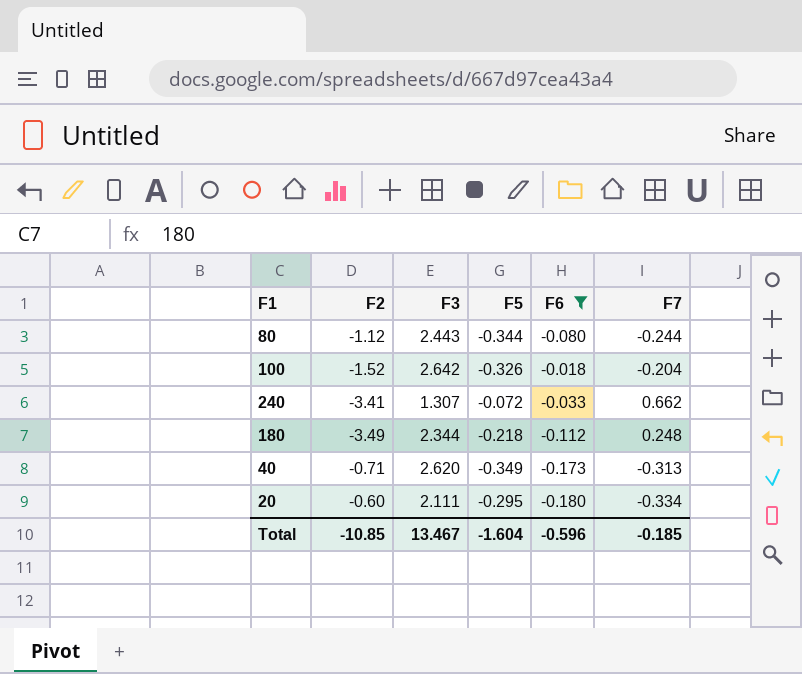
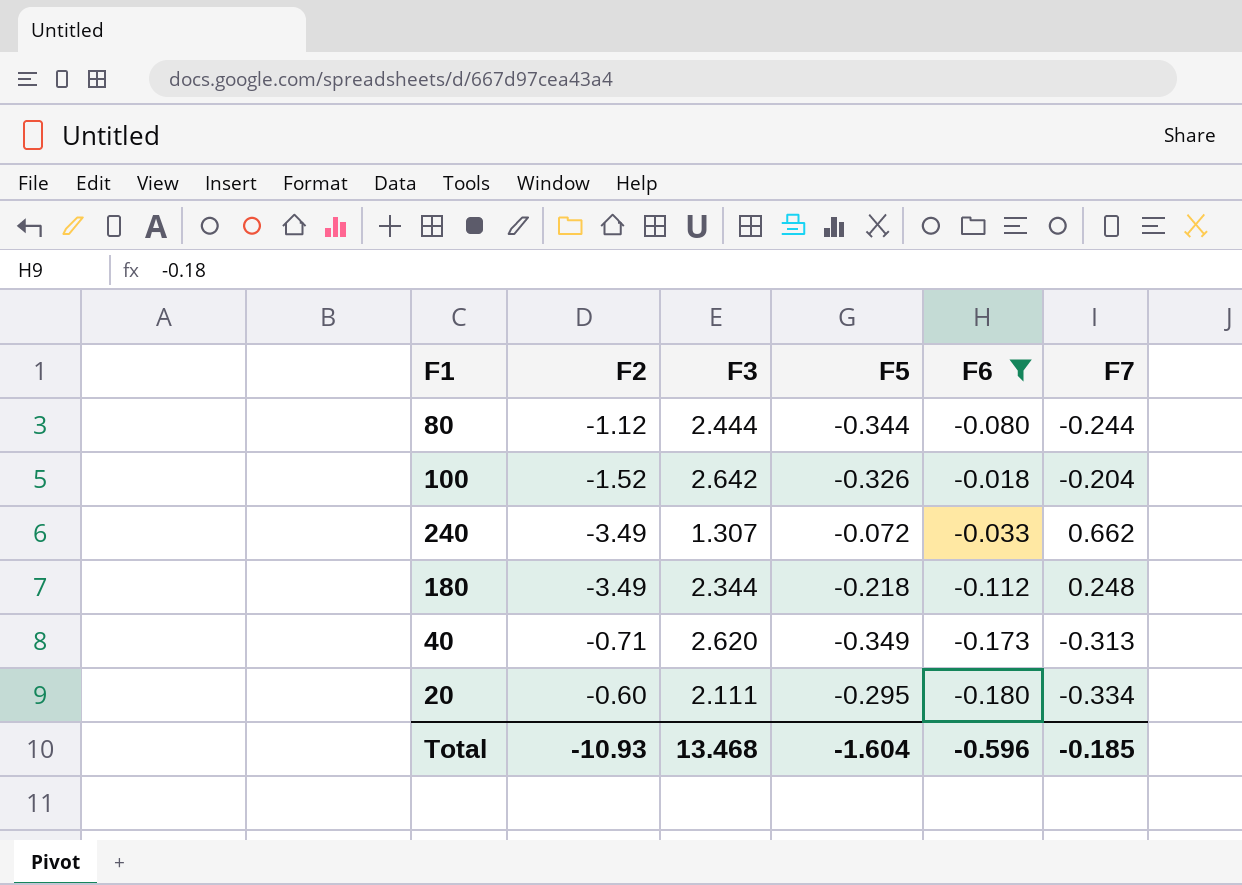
80 | F3: 2.443 -> 2.444
240 | F2: -3.41 -> -3.49
Total | F2: -10.85 -> -10.93
Total | F3: 13.467 -> 13.468

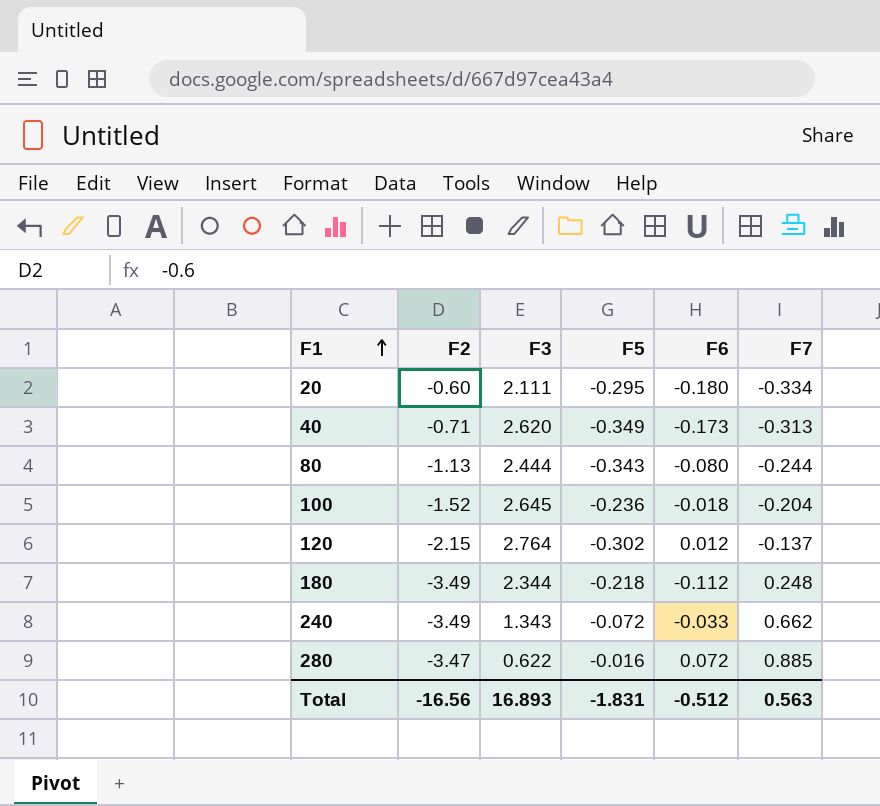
filter: F6 <= -0.018 -> none
row order: none -> F1 ascending
80 | F2: -1.12 -> -1.13
80 | F5: -0.344 -> -0.343
100 | F3: 2.642 -> 2.645
100 | F5: -0.326 -> -0.236
240 | F3: 1.307 -> 1.343
Total | F2: -10.93 -> -16.56
Total | F3: 13.468 -> 16.893
Total | F5: -1.604 -> -1.831
Total | F6: -0.596 -> -0.512
Total | F7: -0.185 -> 0.563

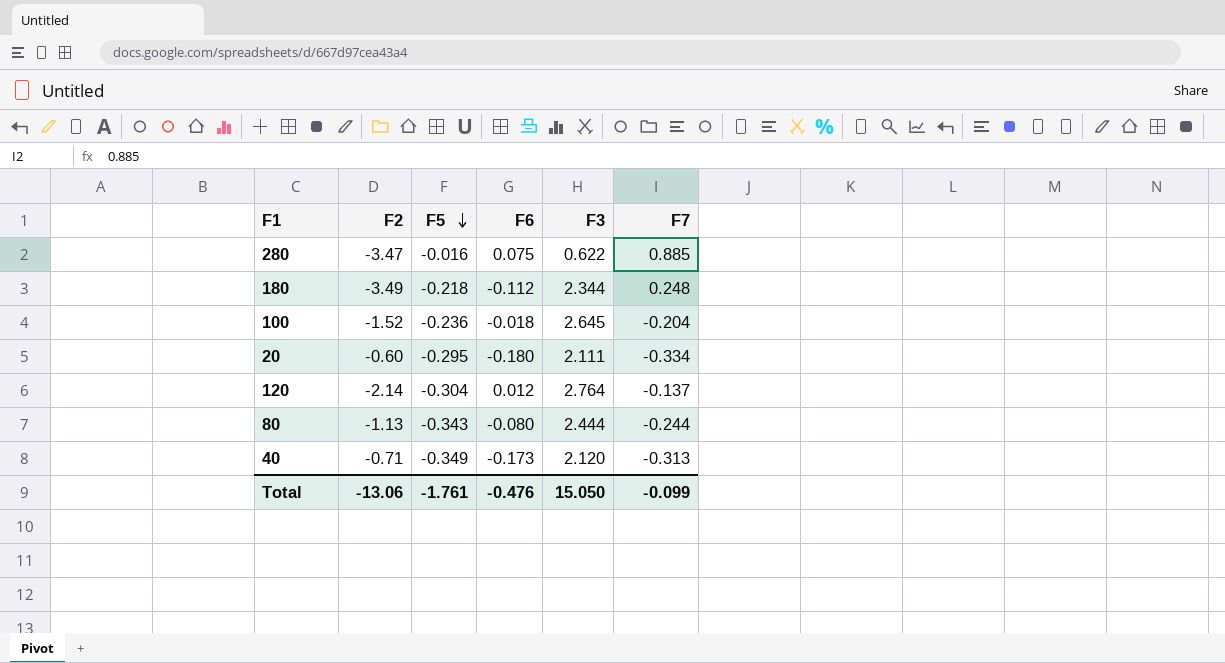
row order: F1 ascending -> F5 descending
column F3 | position: 3 -> 5
row 240: -3.49 | 1.343 | -0.072 | -0.033 | 0.662 -> none
280 | F6: 0.072 -> 0.075
120 | F2: -2.15 -> -2.14
120 | F5: -0.302 -> -0.304
40 | F3: 2.620 -> 2.120
Total | F2: -16.56 -> -13.06
Total | F5: -1.831 -> -1.761
Total | F6: -0.512 -> -0.476
Total | F3: 16.893 -> 15.050
Total | F7: 0.563 -> -0.099

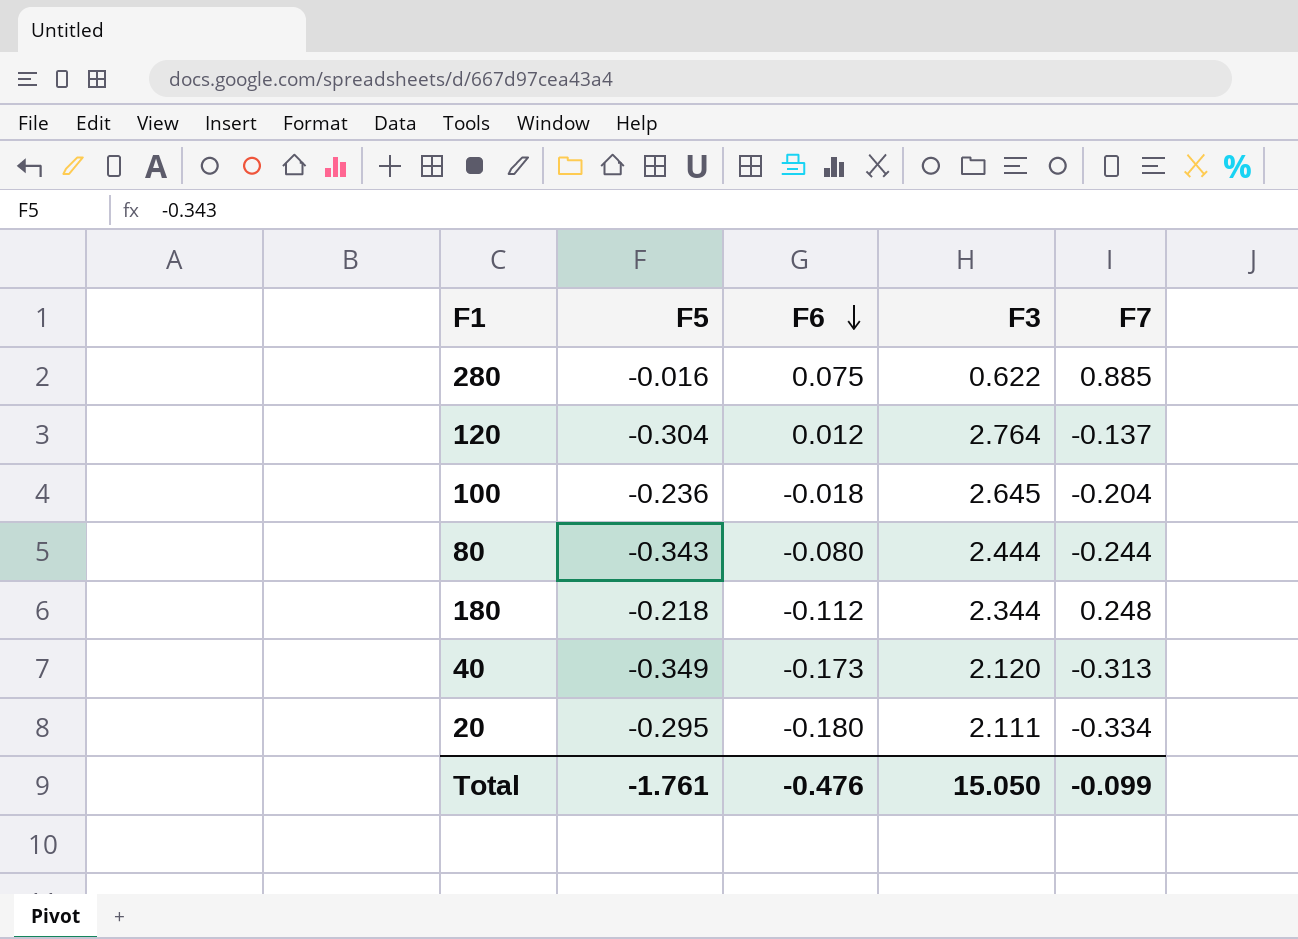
row order: F5 descending -> F6 descending
column F2 | position: 2 -> none

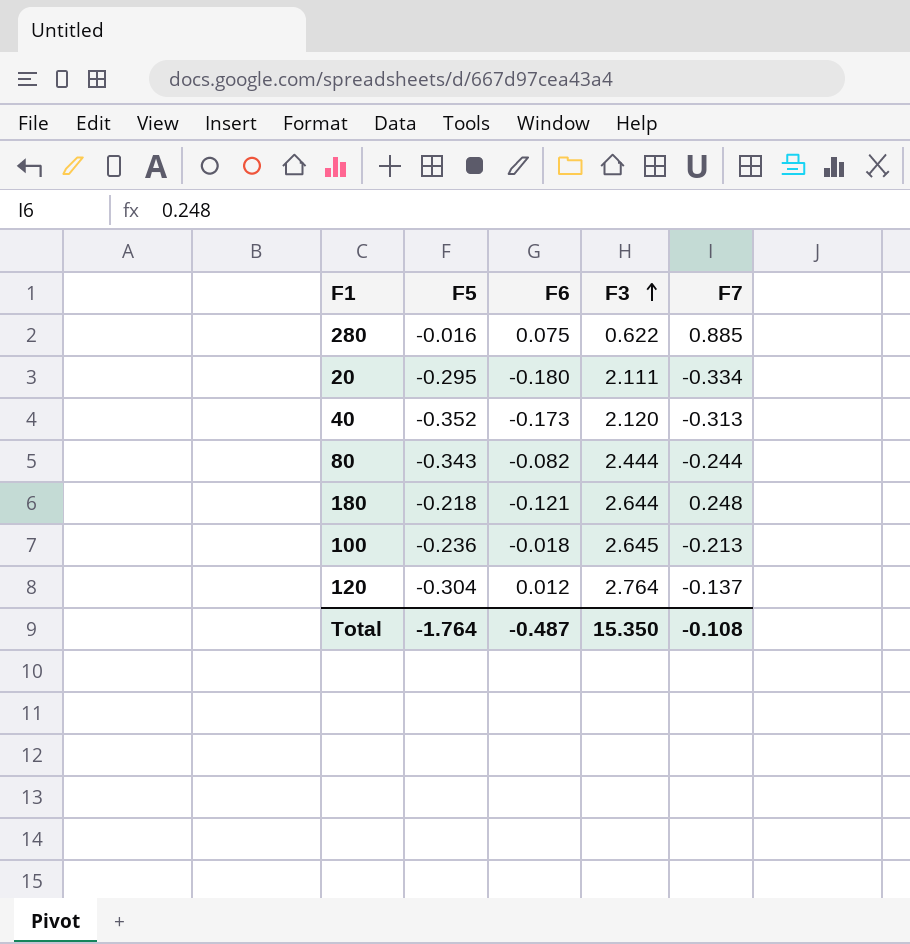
row order: F6 descending -> F3 ascending
40 | F5: -0.349 -> -0.352
80 | F6: -0.080 -> -0.082
180 | F6: -0.112 -> -0.121
180 | F3: 2.344 -> 2.644
100 | F7: -0.204 -> -0.213
Total | F5: -1.761 -> -1.764
Total | F6: -0.476 -> -0.487
Total | F3: 15.050 -> 15.350
Total | F7: -0.099 -> -0.108

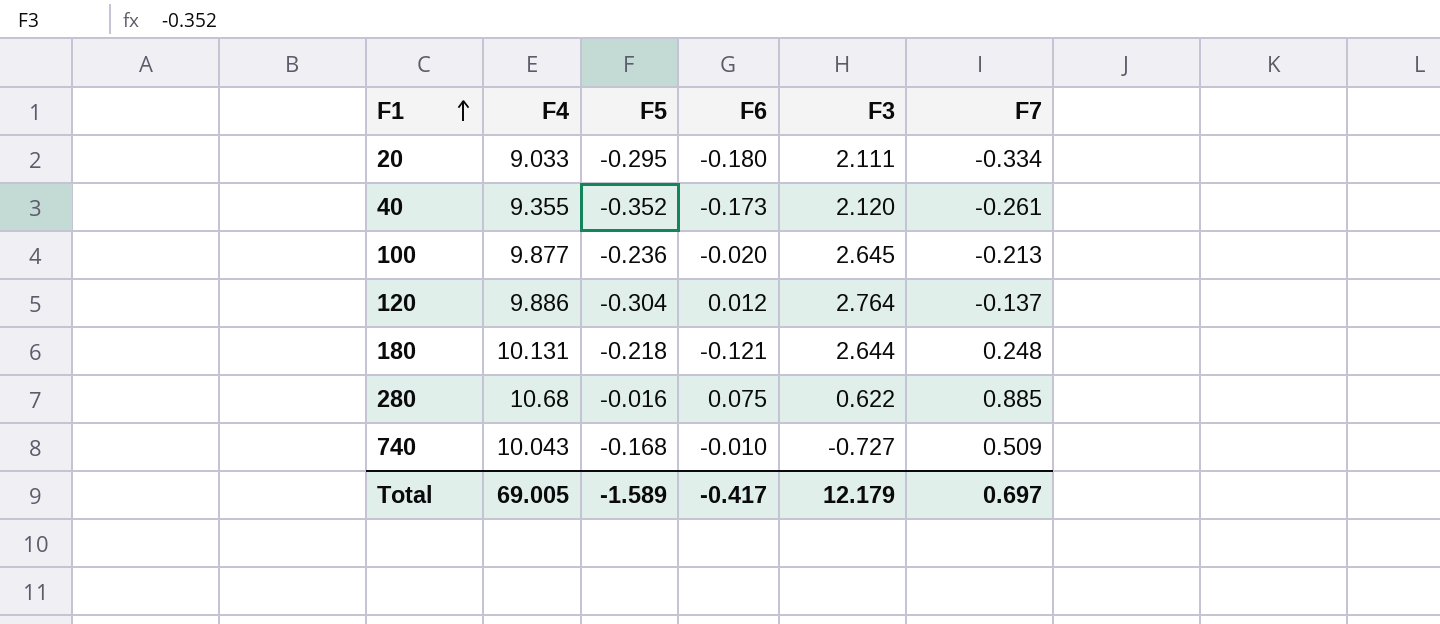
row order: F3 ascending -> F1 ascending
column F4 | position: none -> 2
row 80: -0.343 | -0.082 | 2.444 | -0.244 -> none
40 | F7: -0.313 -> -0.261
100 | F6: -0.018 -> -0.020
row 740: none -> 10.043 | -0.168 | -0.010 | -0.727 | 0.509
Total | F5: -1.764 -> -1.589
Total | F6: -0.487 -> -0.417
Total | F3: 15.350 -> 12.179
Total | F7: -0.108 -> 0.697

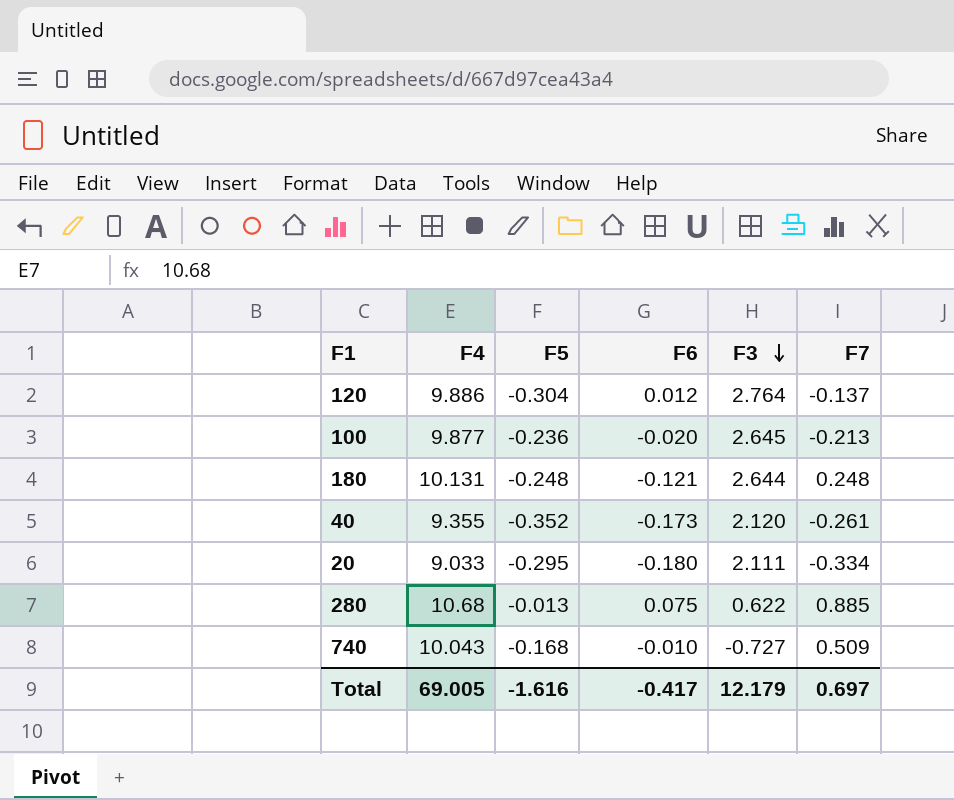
row order: F1 ascending -> F3 descending
180 | F5: -0.218 -> -0.248
280 | F5: -0.016 -> -0.013
Total | F5: -1.589 -> -1.616

